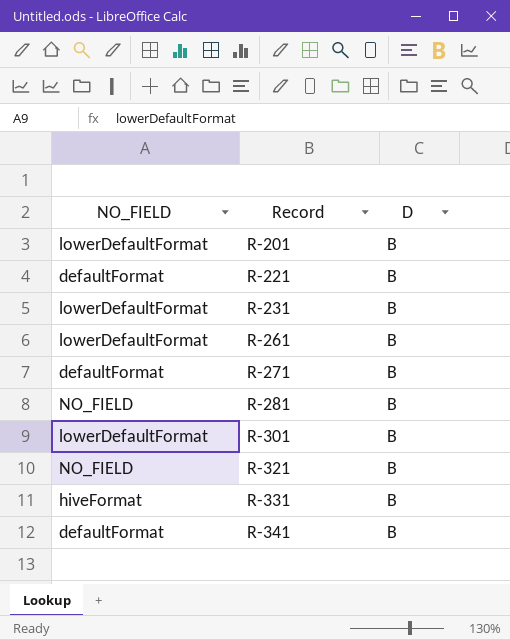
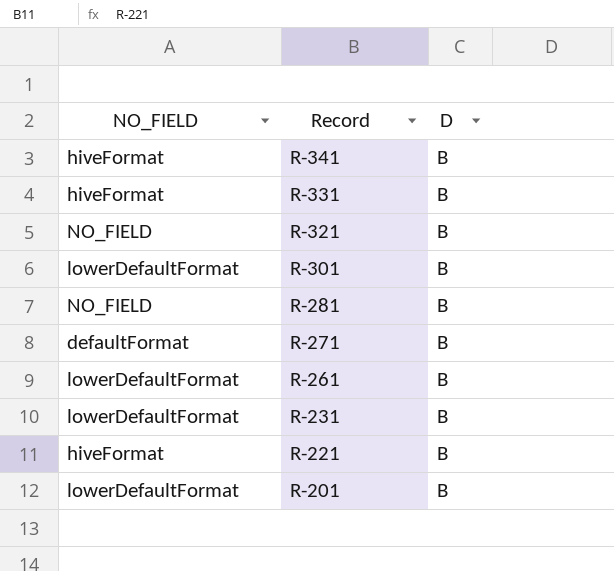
row order: Record ascending -> Record descending
R-341 | NO_FIELD: defaultFormat -> hiveFormat
R-221 | NO_FIELD: defaultFormat -> hiveFormat

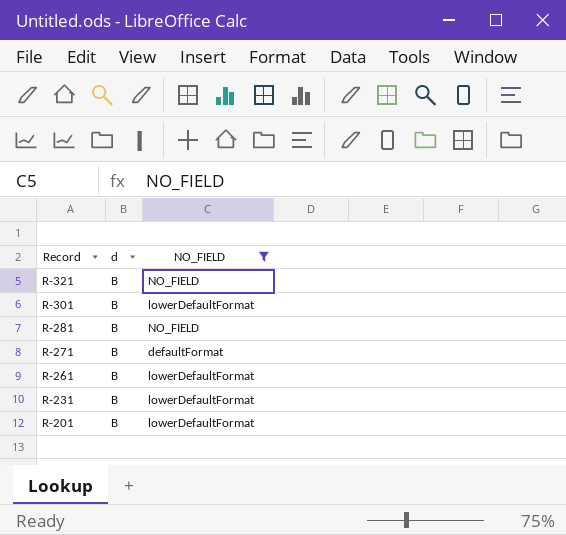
filter: none -> NO_FIELD != hiveFormat
column name: D -> d
column NO_FIELD | position: 1 -> 3

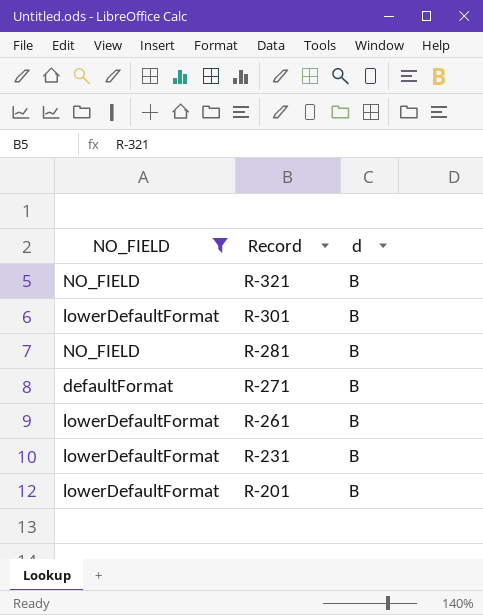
column NO_FIELD | position: 3 -> 1

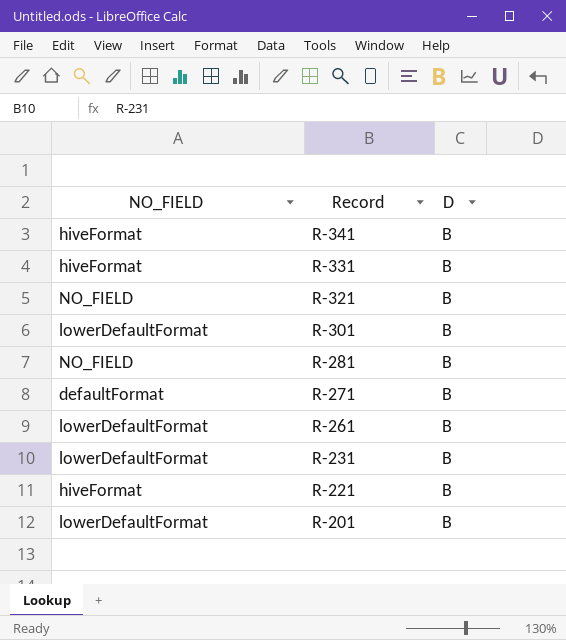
filter: NO_FIELD != hiveFormat -> none
column name: d -> D

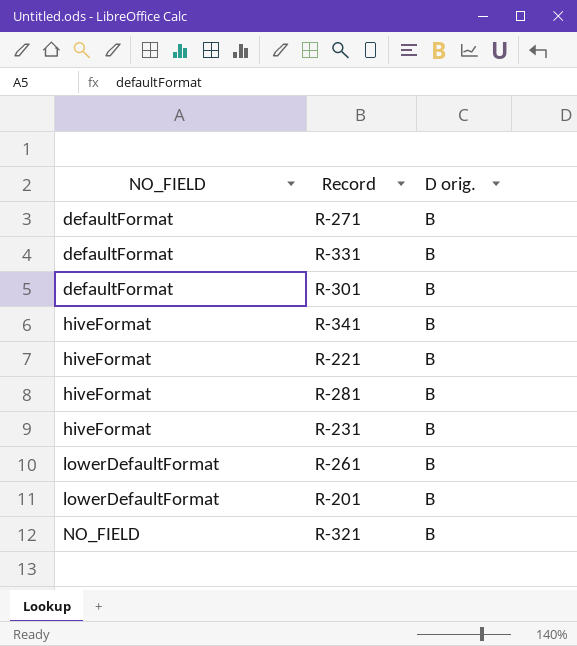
row order: Record descending -> NO_FIELD ascending
column name: D -> D orig.
R-331 | NO_FIELD: hiveFormat -> defaultFormat
R-301 | NO_FIELD: lowerDefaultFormat -> defaultFormat
R-281 | NO_FIELD: NO_FIELD -> hiveFormat
R-231 | NO_FIELD: lowerDefaultFormat -> hiveFormat

